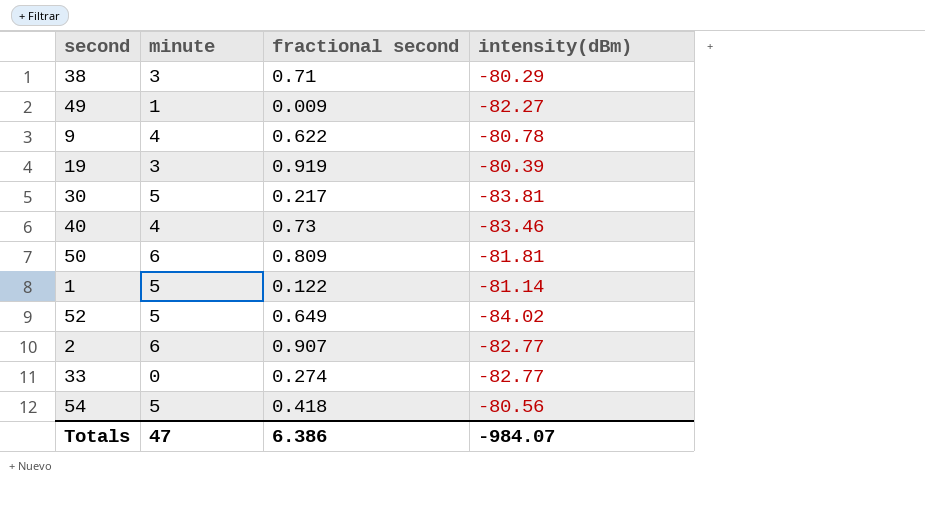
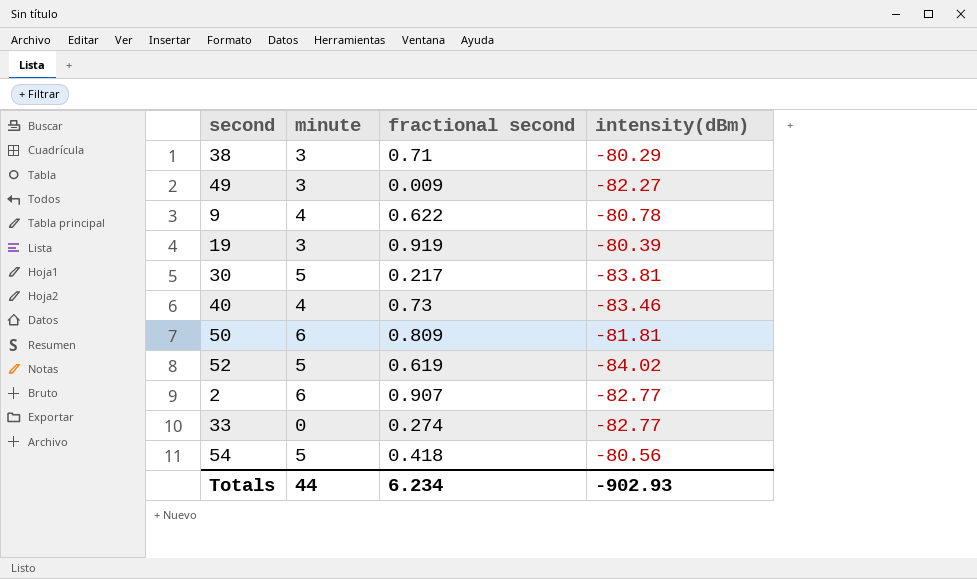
row 1: 5 | 0.122 | -81.14 -> none
49 | minute: 1 -> 3
52 | fractional second: 0.649 -> 0.619
Totals | minute: 47 -> 44
Totals | fractional second: 6.386 -> 6.234
Totals | intensity(dBm): -984.07 -> -902.93

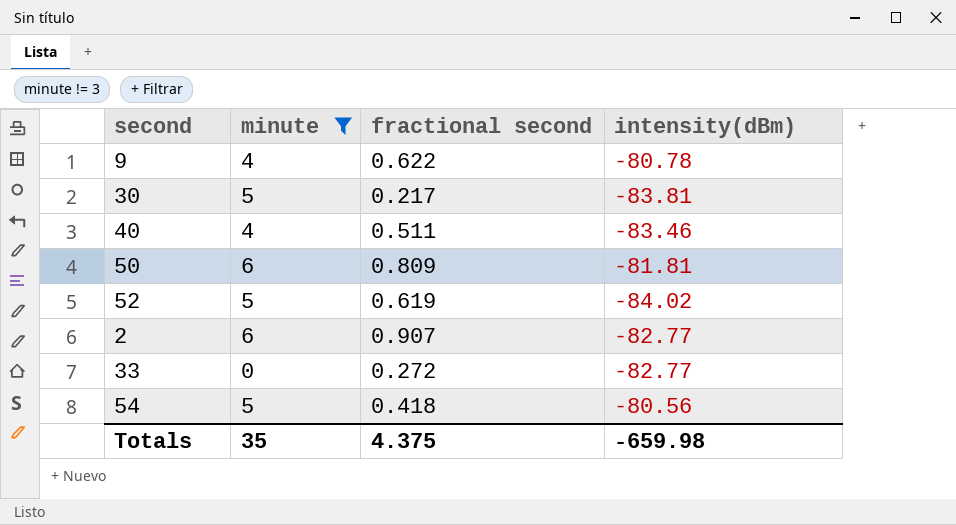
filter: none -> minute != 3
40 | fractional second: 0.73 -> 0.511
33 | fractional second: 0.274 -> 0.272
Totals | minute: 44 -> 35
Totals | fractional second: 6.234 -> 4.375
Totals | intensity(dBm): -902.93 -> -659.98

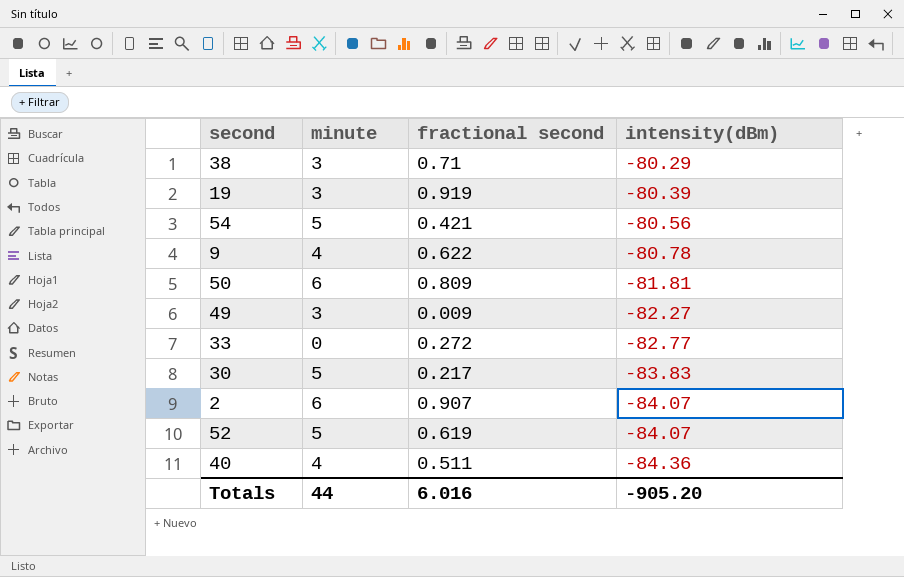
filter: minute != 3 -> none
row order: none -> intensity(dBm) descending
54 | fractional second: 0.418 -> 0.421
30 | intensity(dBm): -83.81 -> -83.83
2 | intensity(dBm): -82.77 -> -84.07
52 | intensity(dBm): -84.02 -> -84.07
40 | intensity(dBm): -83.46 -> -84.36
Totals | minute: 35 -> 44
Totals | fractional second: 4.375 -> 6.016
Totals | intensity(dBm): -659.98 -> -905.20

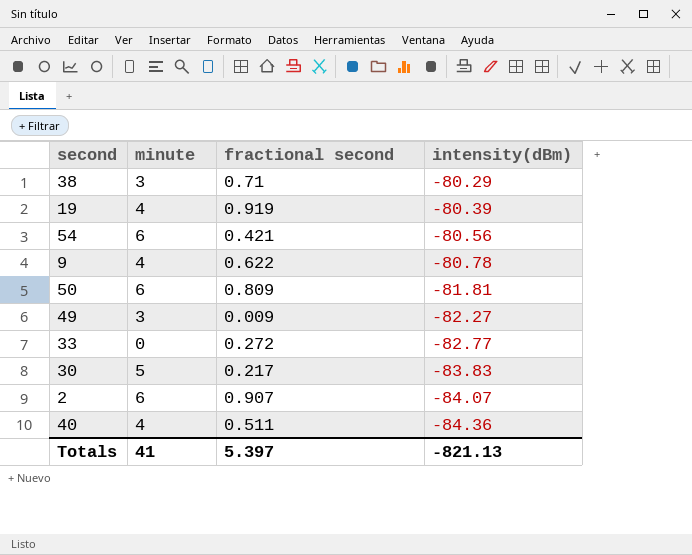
row 52: 5 | 0.619 | -84.07 -> none
19 | minute: 3 -> 4
54 | minute: 5 -> 6
Totals | minute: 44 -> 41
Totals | fractional second: 6.016 -> 5.397
Totals | intensity(dBm): -905.20 -> -821.13

